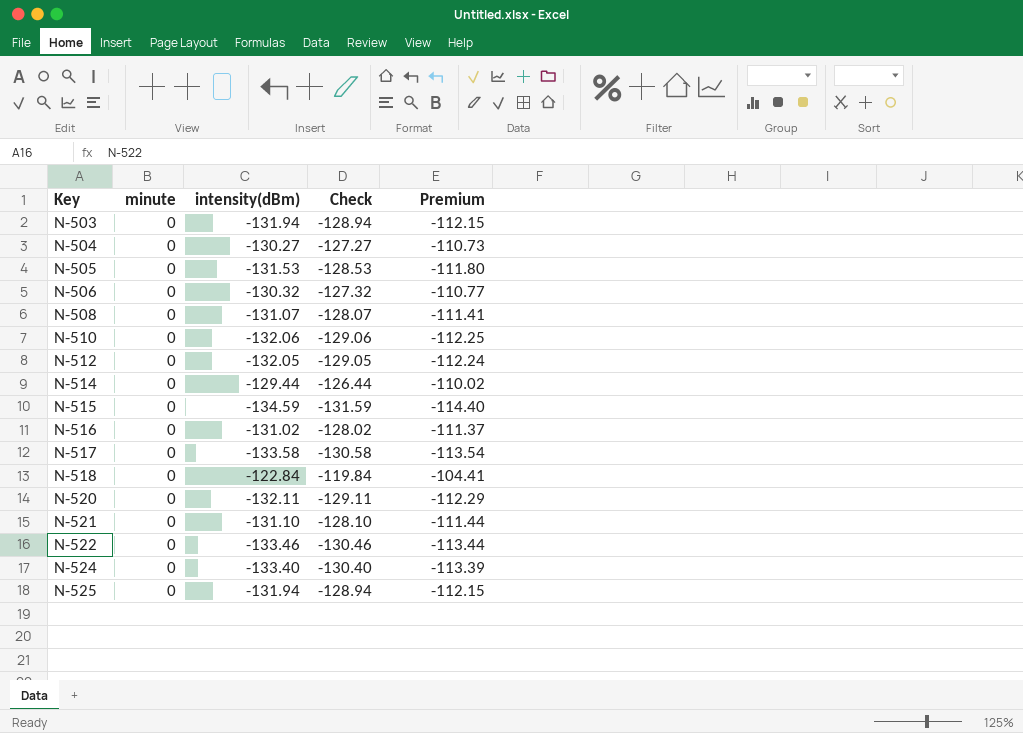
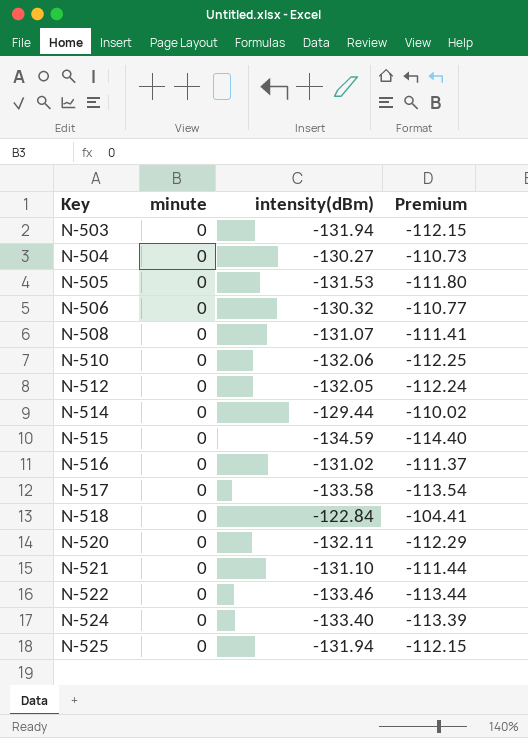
column Check | formula: [intensity(dBm)] + 3 -> none

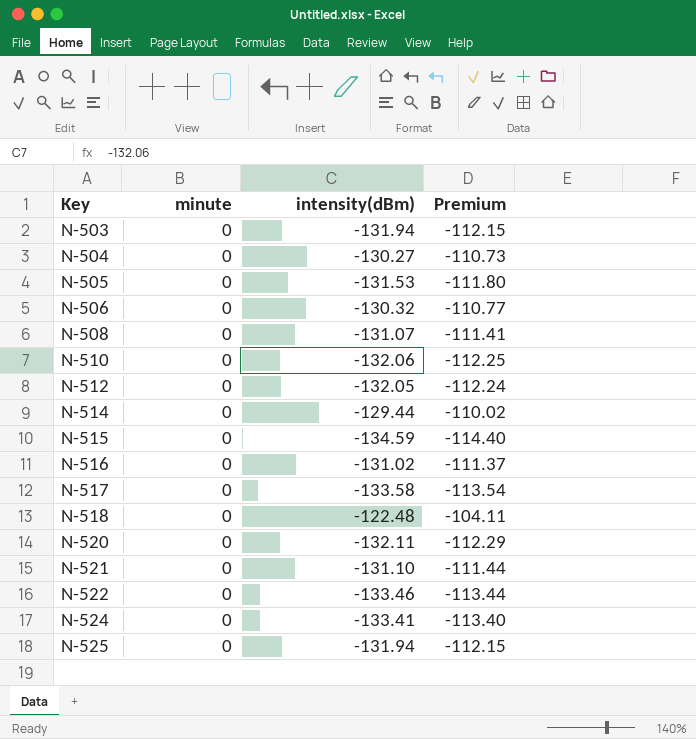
N-518 | intensity(dBm): -122.84 -> -122.48
N-518 | Premium: -104.41 -> -104.11
N-524 | intensity(dBm): -133.40 -> -133.41
N-524 | Premium: -113.39 -> -113.40

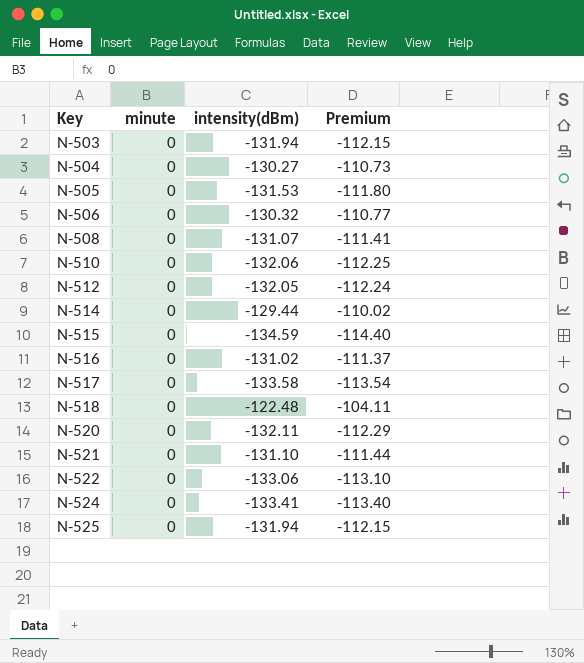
N-522 | intensity(dBm): -133.46 -> -133.06
N-522 | Premium: -113.44 -> -113.10

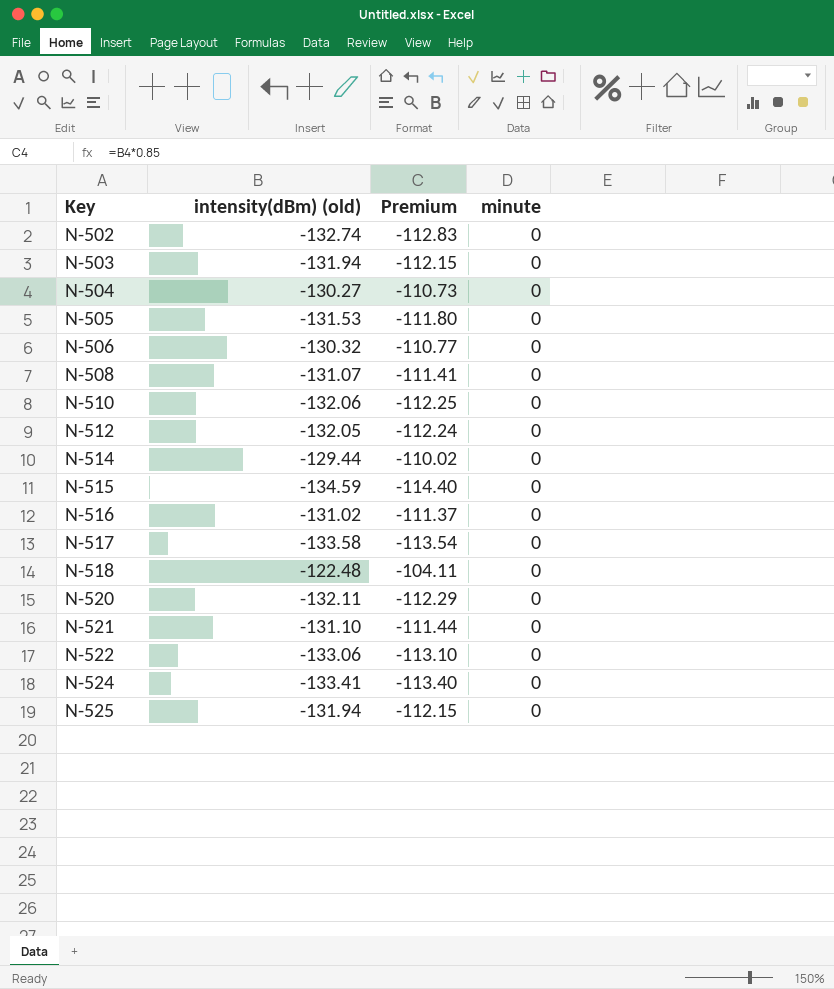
column name: intensity(dBm) -> intensity(dBm) (old)
column minute | position: 2 -> 4
row N-502: none -> -132.74 | -112.83 | 0

